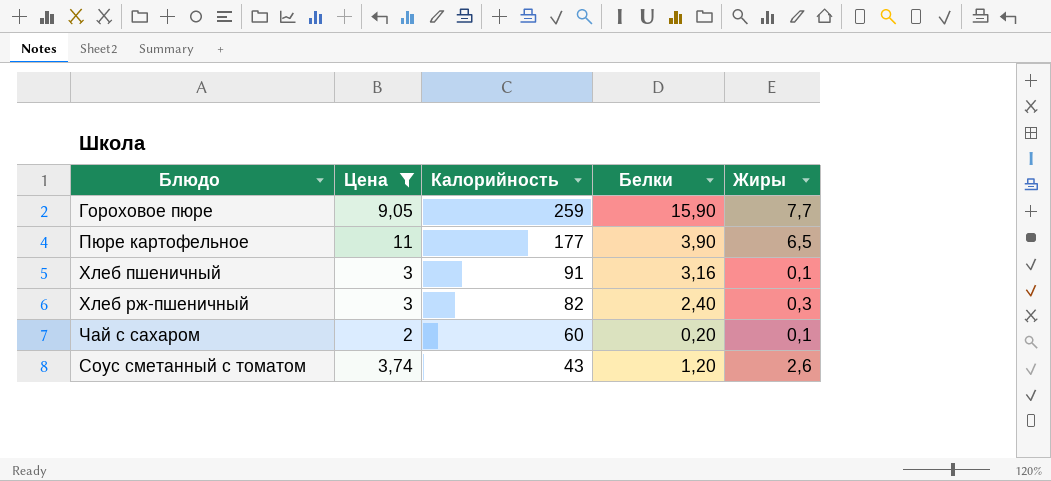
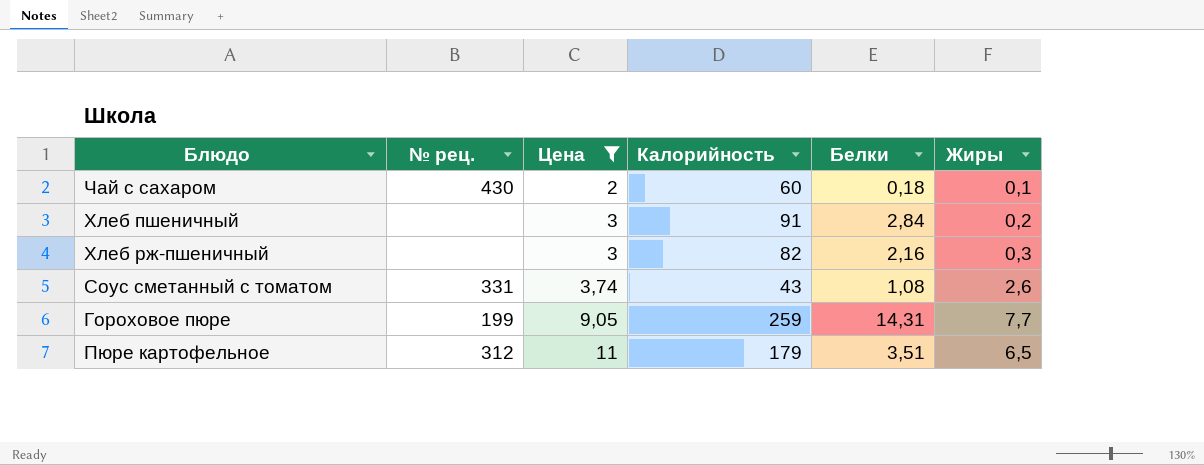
row order: Калорийность descending -> Цена ascending
column № рец. | position: none -> 2
Чай с сахаром | Белки: 0,20 -> 0,18
Хлеб пшеничный | Белки: 3,16 -> 2,84
Хлеб пшеничный | Жиры: 0,1 -> 0,2
Хлеб рж-пшеничный | Белки: 2,40 -> 2,16
Соус сметанный с томатом | Белки: 1,20 -> 1,08
Гороховое пюре | Белки: 15,90 -> 14,31
Пюре картофельное | Калорийность: 177 -> 179
Пюре картофельное | Белки: 3,90 -> 3,51

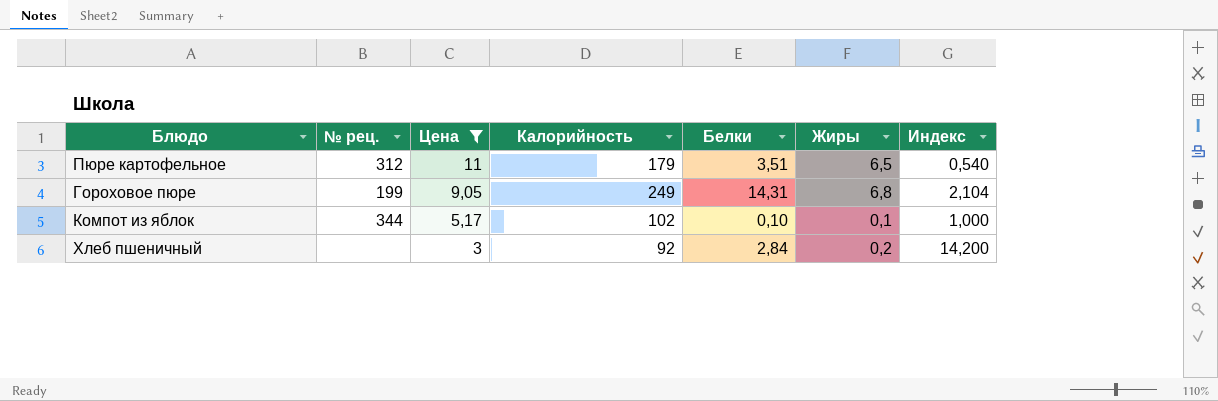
row order: Цена ascending -> Цена descending
column Индекс | formula: none -> [Белки] / [Жиры]
row Чай с сахаром: 430 | 2 | 60 | 0,18 | 0,1 -> none
row Хлеб рж-пшеничный: none | 3 | 82 | 2,16 | 0,3 -> none
row Соус сметанный с томатом: 331 | 3,74 | 43 | 1,08 | 2,6 -> none
Гороховое пюре | Калорийность: 259 -> 249
Гороховое пюре | Жиры: 7,7 -> 6,8
row Компот из яблок: none -> 344 | 5,17 | 102 | 0,10 | 0,1 | 1,000
Хлеб пшеничный | Калорийность: 91 -> 92

